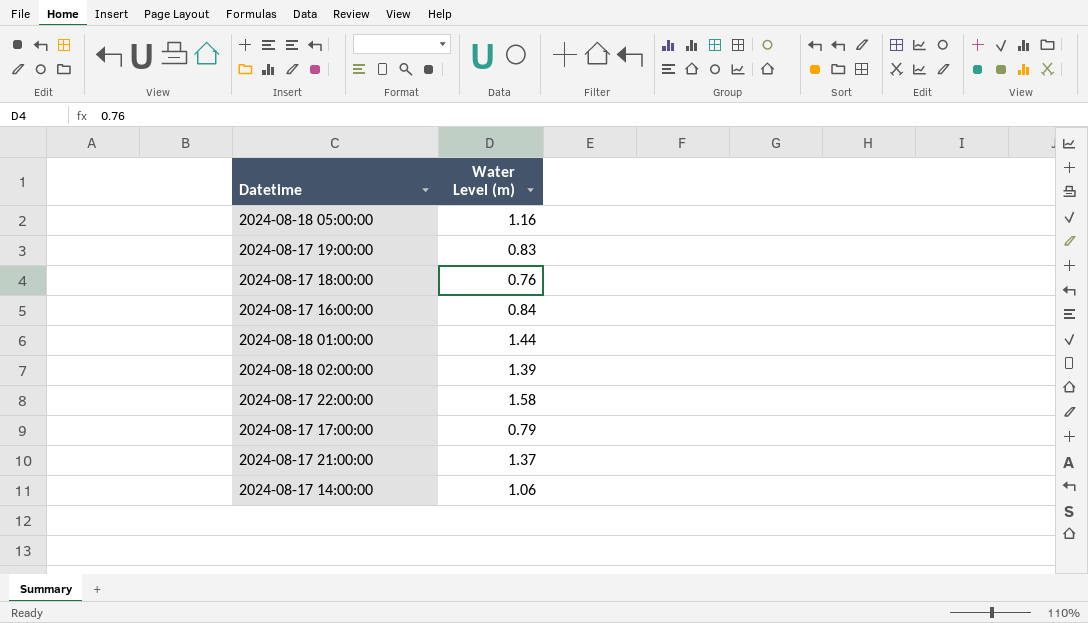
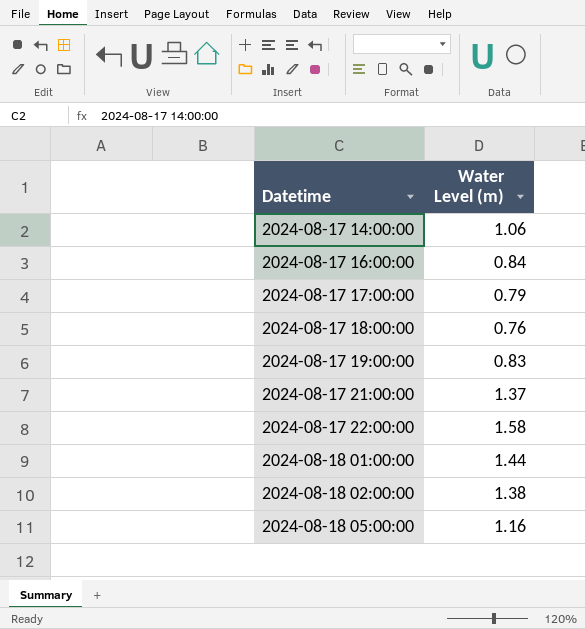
row order: none -> Datetime ascending
2024-08-18 02:00:00 | Water Level (m): 1.39 -> 1.38

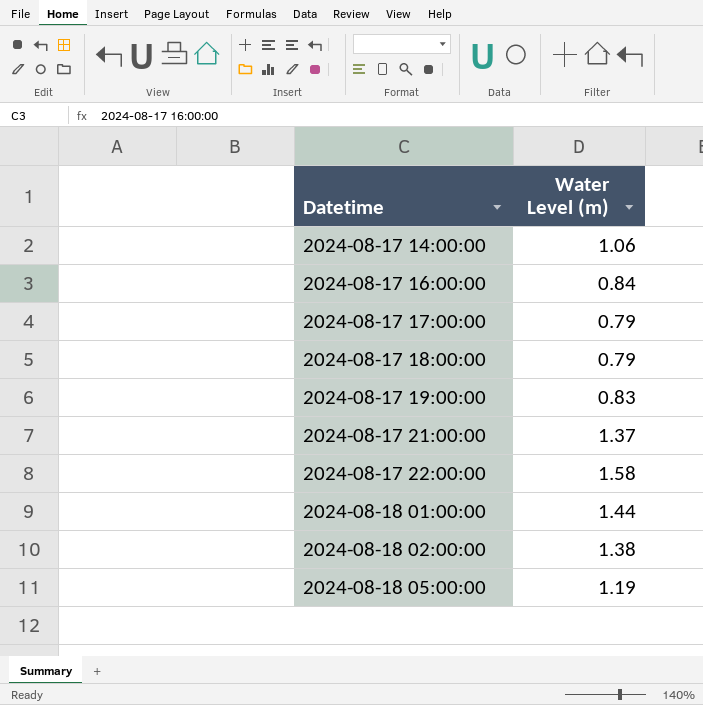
2024-08-17 18:00:00 | Water Level (m): 0.76 -> 0.79
2024-08-18 05:00:00 | Water Level (m): 1.16 -> 1.19

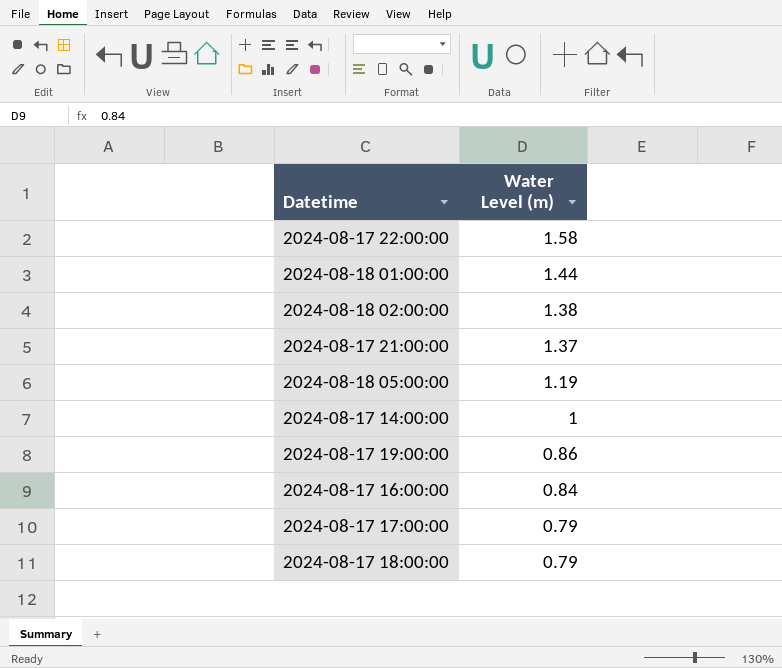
row order: Datetime ascending -> Water Level (m) descending
2024-08-17 14:00:00 | Water Level (m): 1.06 -> 1
2024-08-17 19:00:00 | Water Level (m): 0.83 -> 0.86

